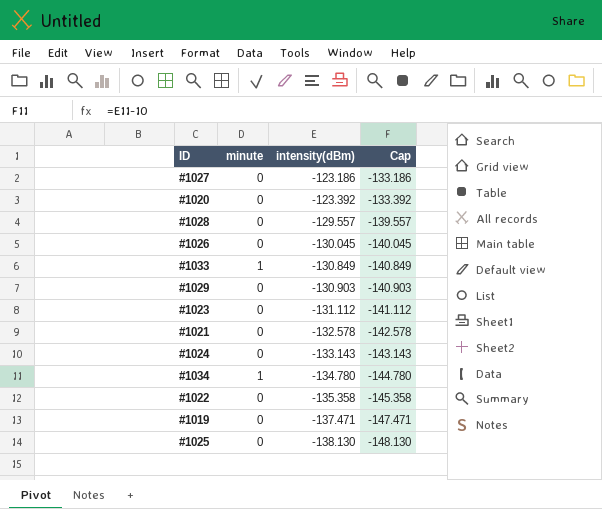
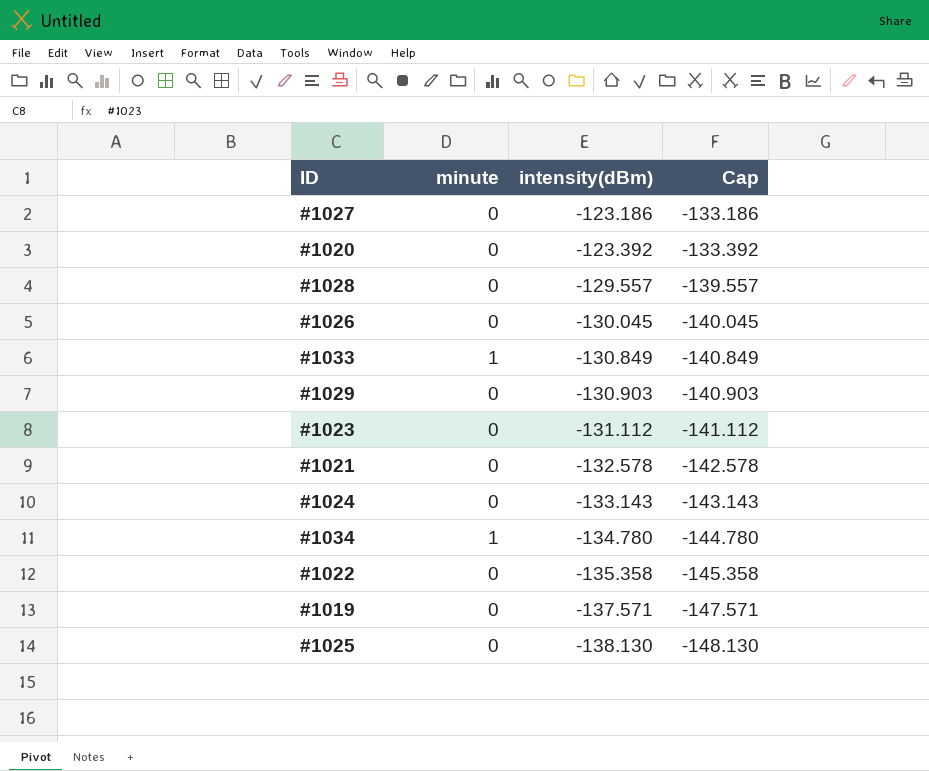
#1019 | intensity(dBm): -137.471 -> -137.571
#1019 | Cap: -147.471 -> -147.571

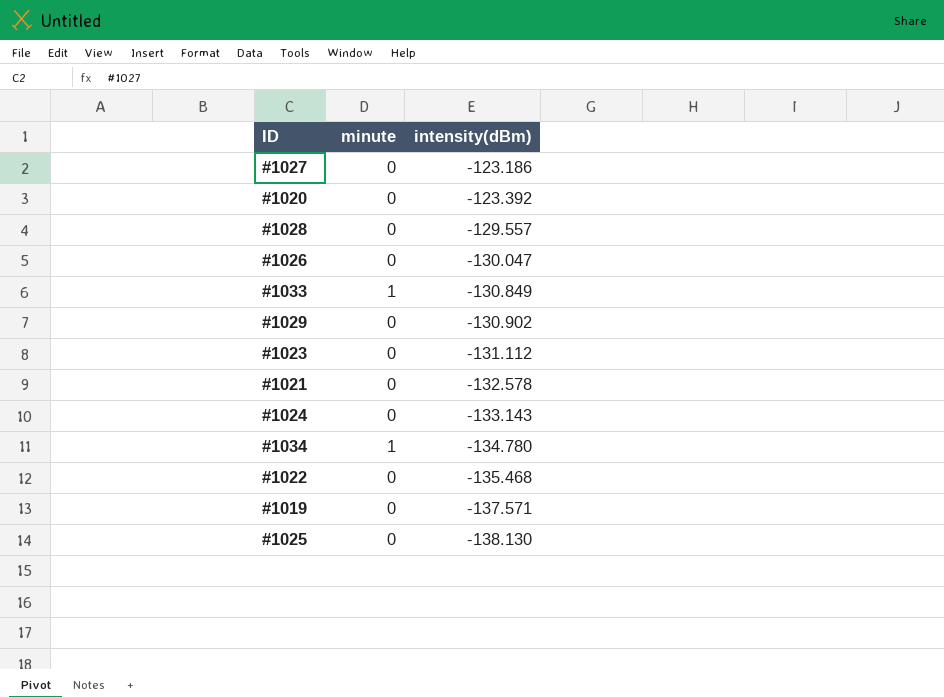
column Cap | formula: [intensity(dBm)] - 10 -> none
#1026 | intensity(dBm): -130.045 -> -130.047
#1029 | intensity(dBm): -130.903 -> -130.902
#1022 | intensity(dBm): -135.358 -> -135.468

